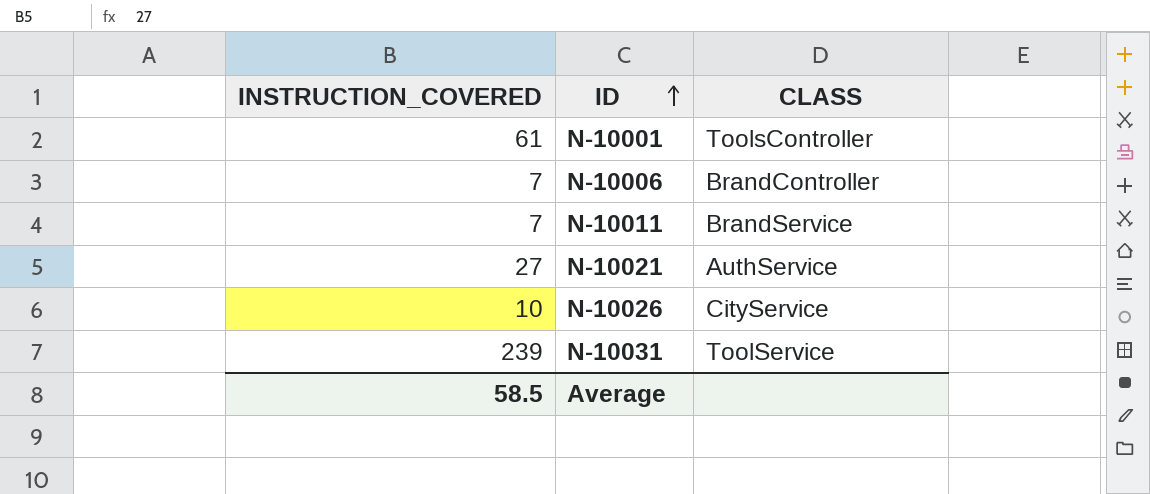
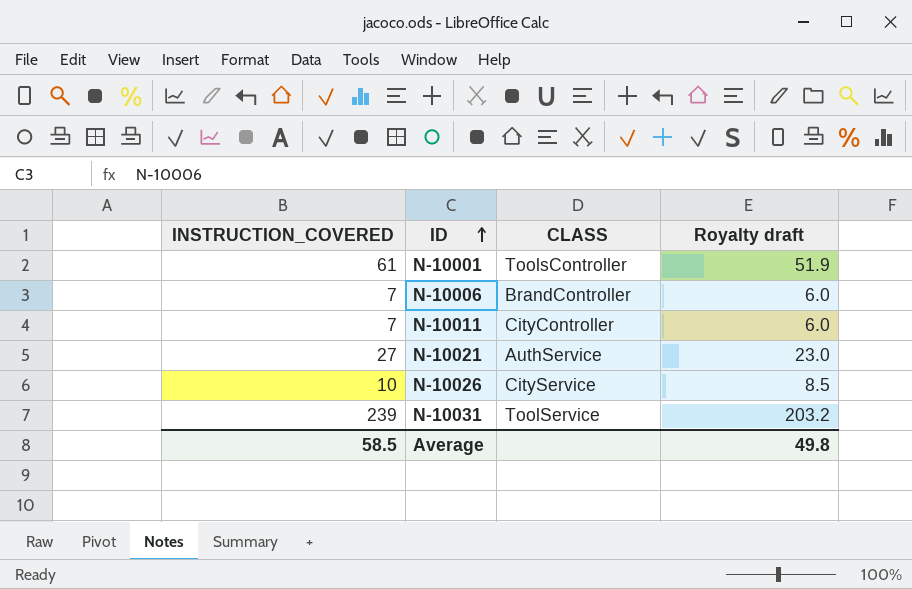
column Royalty draft | formula: none -> [INSTRUCTION_COVERED] * 0.85
N-10011 | CLASS: BrandService -> CityController

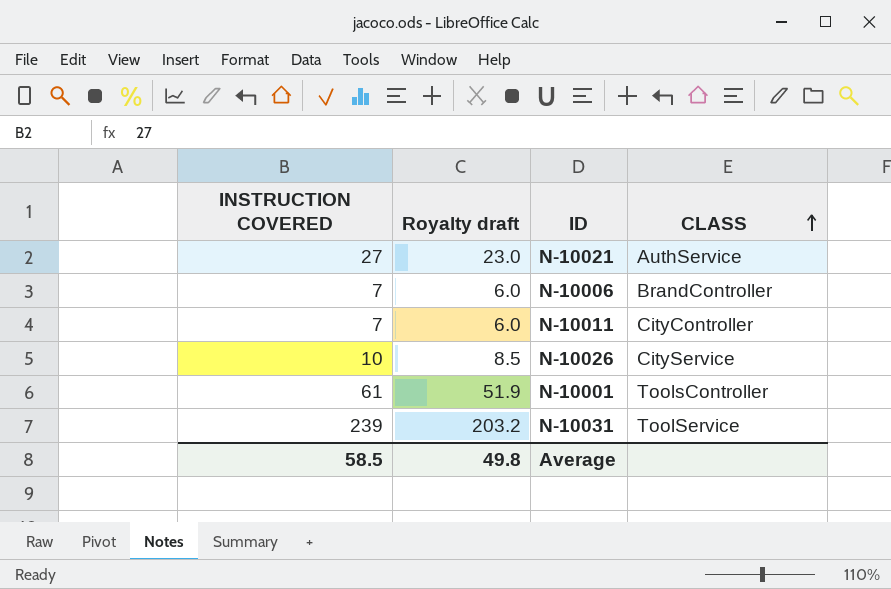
row order: ID ascending -> CLASS ascending
column name: INSTRUCTION_COVERED -> INSTRUCTION COVERED
column Royalty draft | position: 4 -> 2

